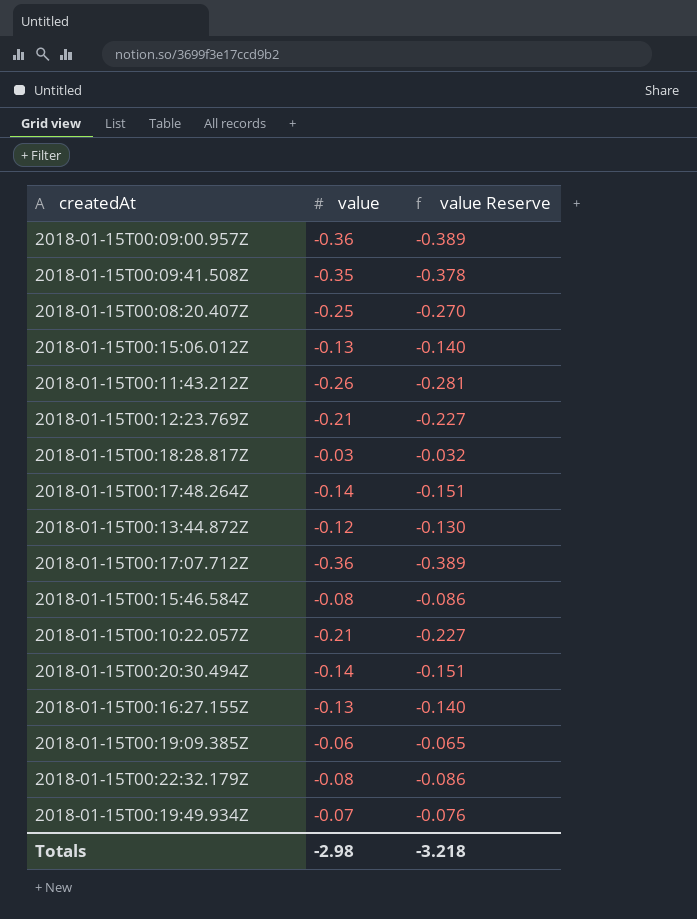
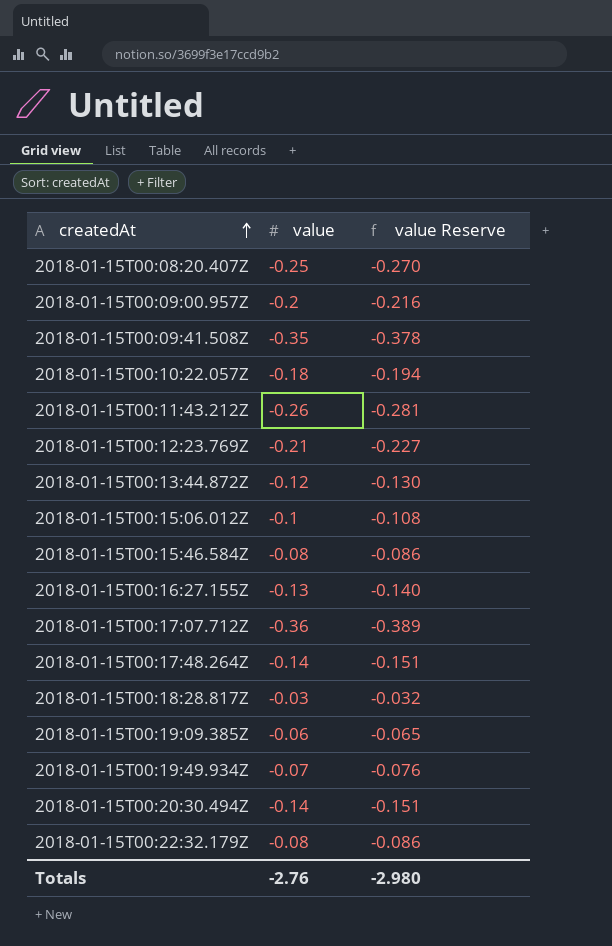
row order: none -> createdAt ascending
2018-01-15T00:09:00.957Z | value: -0.36 -> -0.2
2018-01-15T00:09:00.957Z | value Reserve: -0.389 -> -0.216
2018-01-15T00:10:22.057Z | value: -0.21 -> -0.18
2018-01-15T00:10:22.057Z | value Reserve: -0.227 -> -0.194
2018-01-15T00:15:06.012Z | value: -0.13 -> -0.1
2018-01-15T00:15:06.012Z | value Reserve: -0.140 -> -0.108
Totals | value: -2.98 -> -2.76
Totals | value Reserve: -3.218 -> -2.980

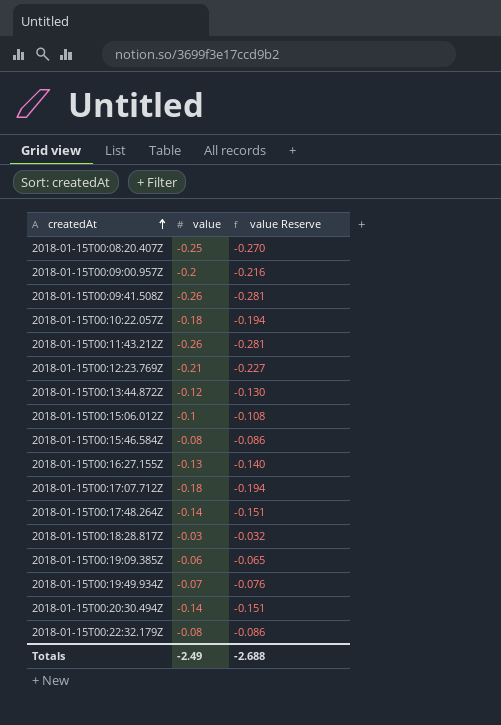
2018-01-15T00:09:41.508Z | value: -0.35 -> -0.26
2018-01-15T00:09:41.508Z | value Reserve: -0.378 -> -0.281
2018-01-15T00:17:07.712Z | value: -0.36 -> -0.18
2018-01-15T00:17:07.712Z | value Reserve: -0.389 -> -0.194
Totals | value: -2.76 -> -2.49
Totals | value Reserve: -2.980 -> -2.688

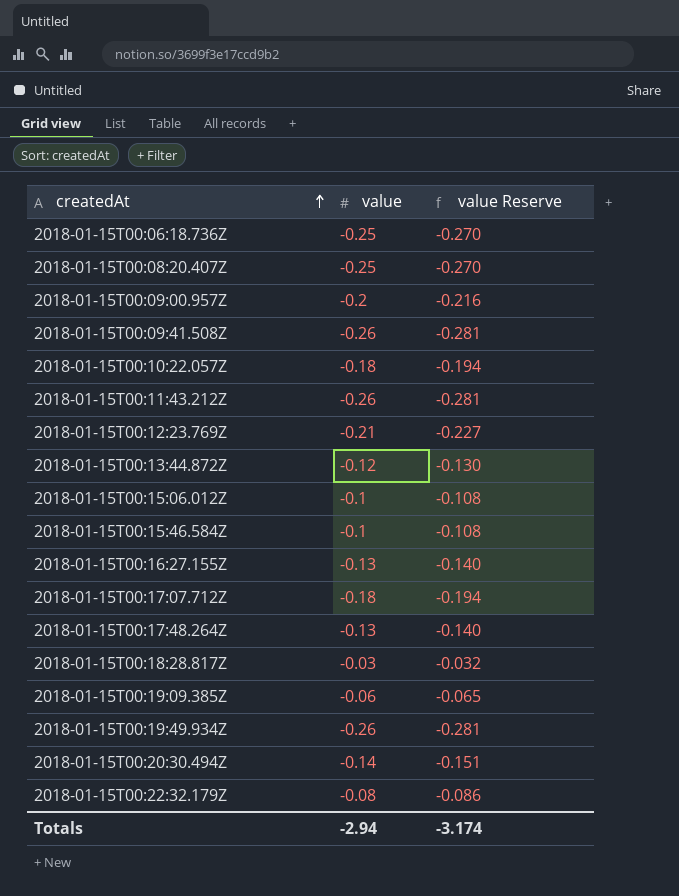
row 2018-01-15T00:06:18.736Z: none -> -0.25 | -0.270
2018-01-15T00:15:46.584Z | value: -0.08 -> -0.1
2018-01-15T00:15:46.584Z | value Reserve: -0.086 -> -0.108
2018-01-15T00:17:48.264Z | value: -0.14 -> -0.13
2018-01-15T00:17:48.264Z | value Reserve: -0.151 -> -0.140
2018-01-15T00:19:49.934Z | value: -0.07 -> -0.26
2018-01-15T00:19:49.934Z | value Reserve: -0.076 -> -0.281
Totals | value: -2.49 -> -2.94
Totals | value Reserve: -2.688 -> -3.174

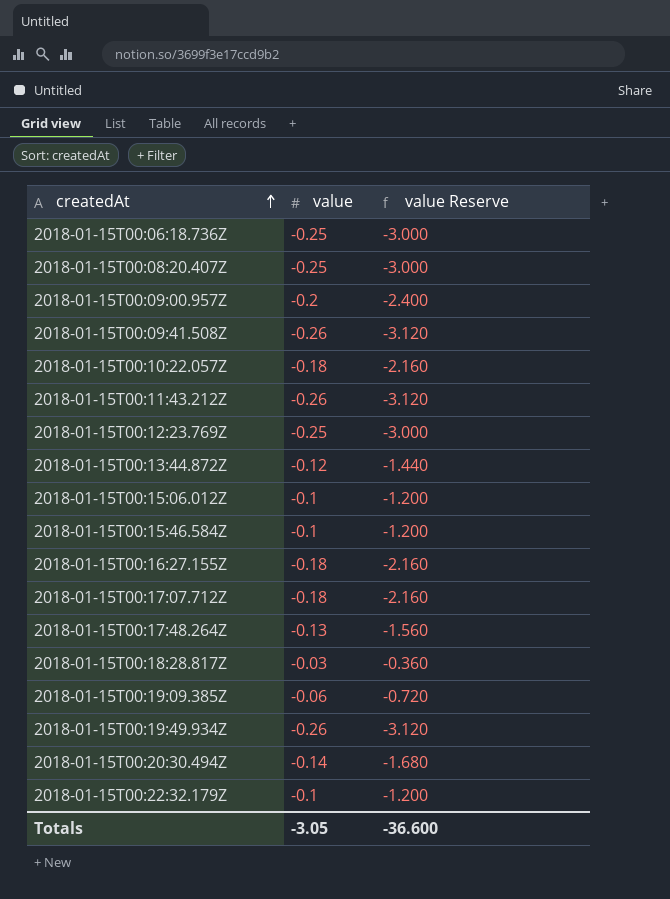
column value Reserve | formula: [value] * 1.08 -> [value] * 12
2018-01-15T00:12:23.769Z | value: -0.21 -> -0.25
2018-01-15T00:16:27.155Z | value: -0.13 -> -0.18
2018-01-15T00:22:32.179Z | value: -0.08 -> -0.1
Totals | value: -2.94 -> -3.05
Totals | value Reserve: -3.174 -> -36.600

